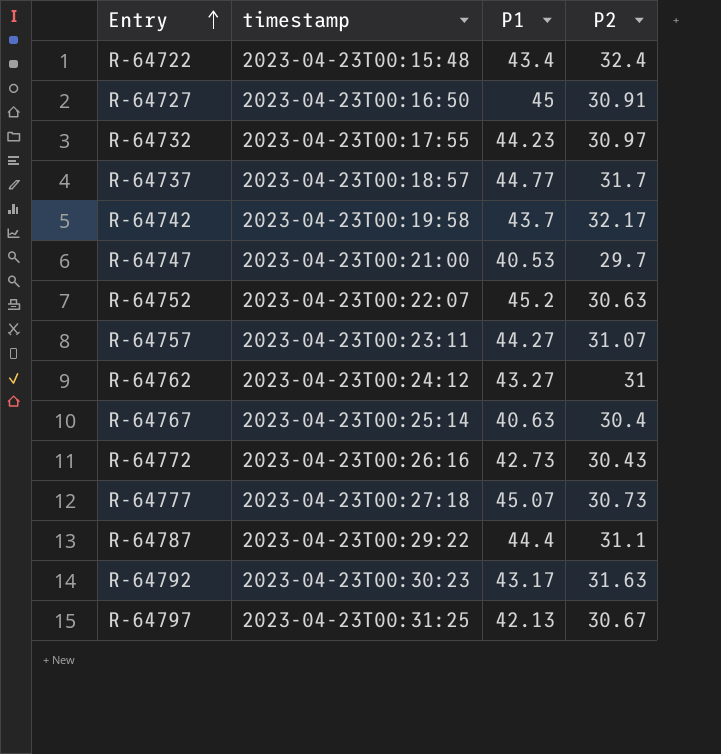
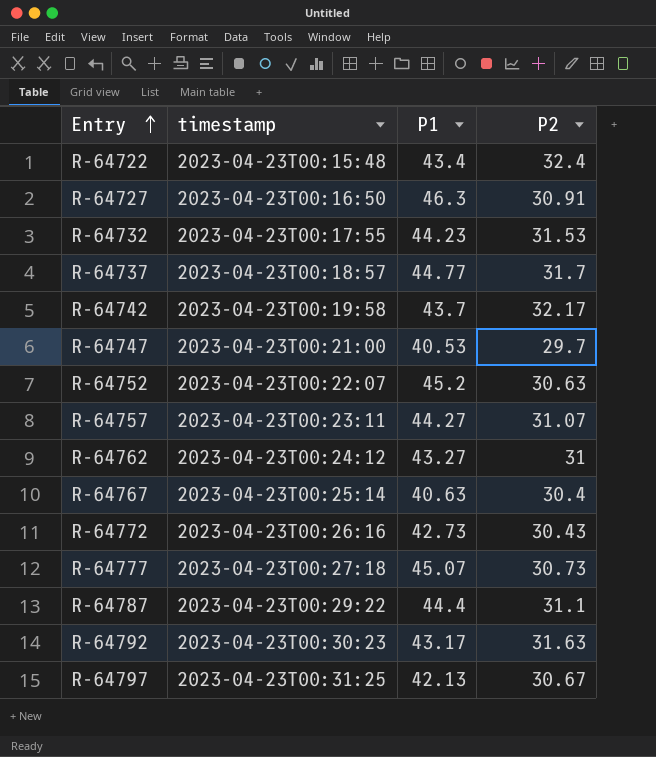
R-64727 | P1: 45 -> 46.3
R-64732 | P2: 30.97 -> 31.53

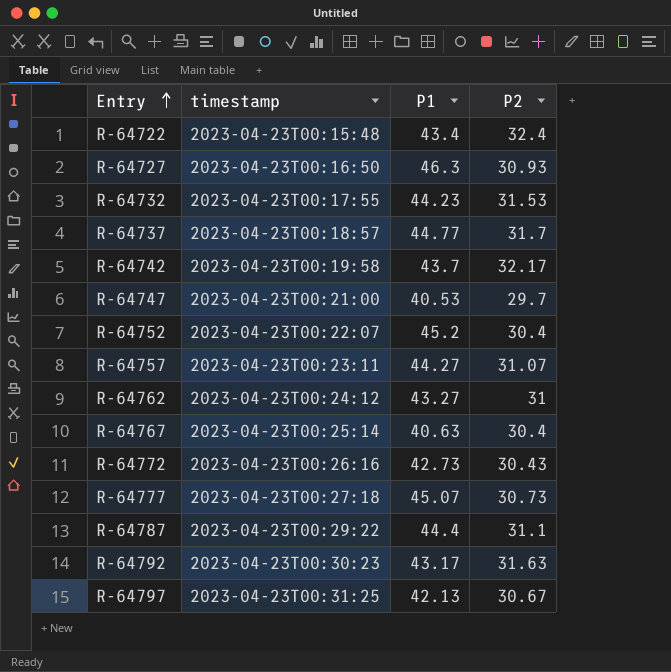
R-64727 | P2: 30.91 -> 30.93
R-64752 | P2: 30.63 -> 30.4

